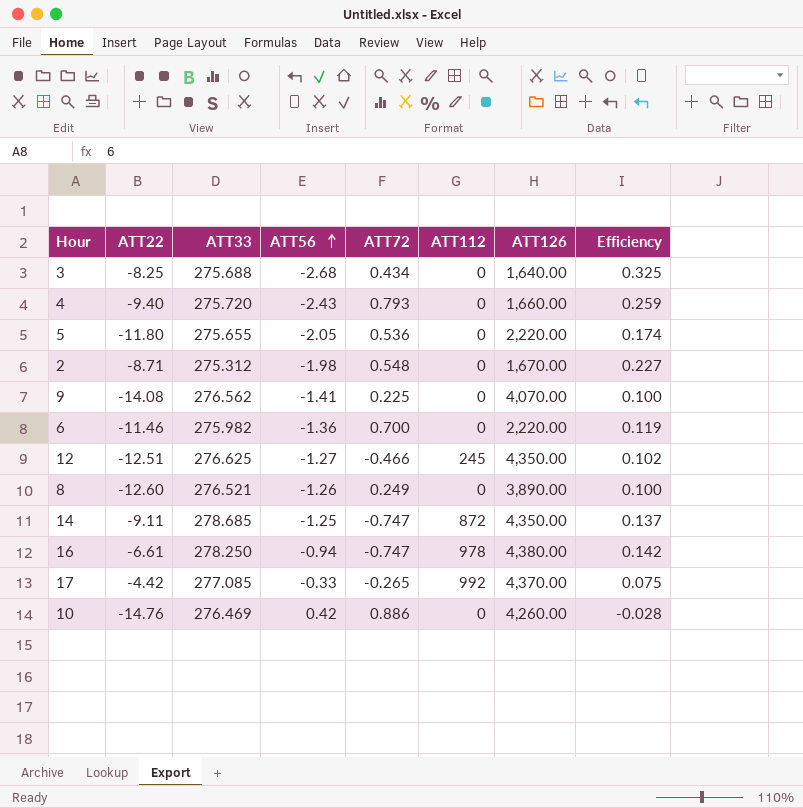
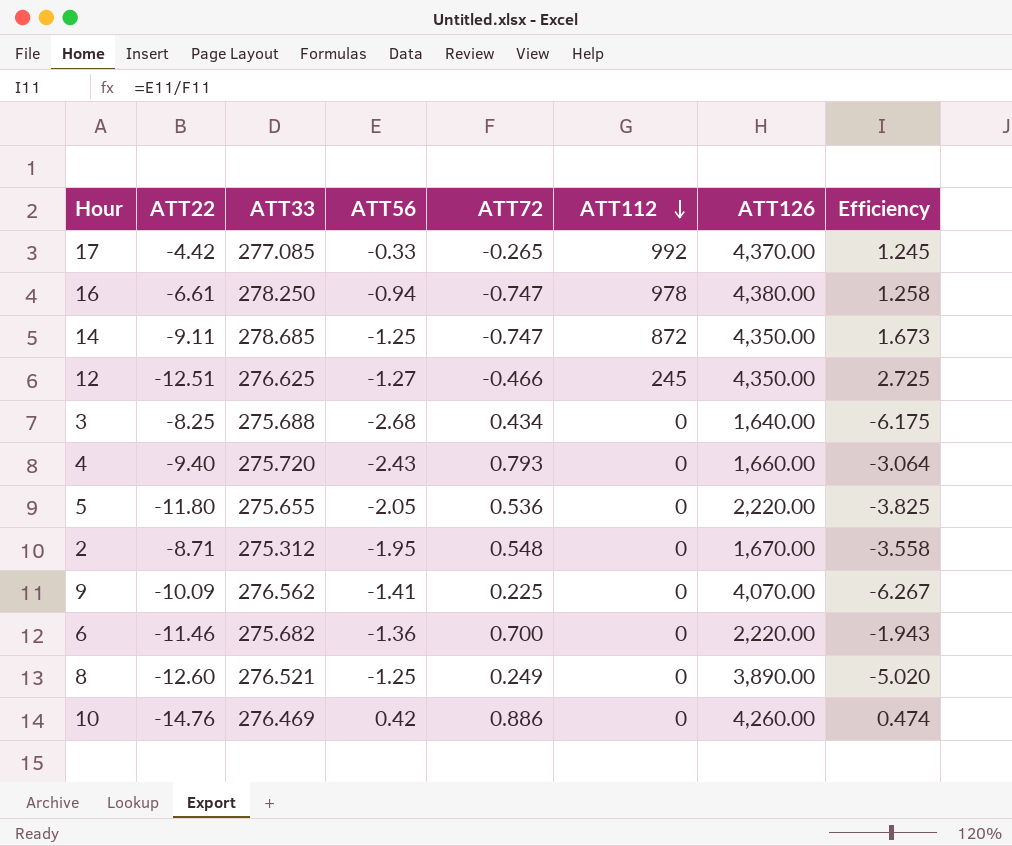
row order: ATT56 ascending -> ATT112 descending
column Efficiency | formula: [ATT56] / [ATT22] -> [ATT56] / [ATT72]
2 | ATT56: -1.98 -> -1.95
9 | ATT22: -14.08 -> -10.09
6 | ATT33: 275.982 -> 275.682
8 | ATT56: -1.26 -> -1.25

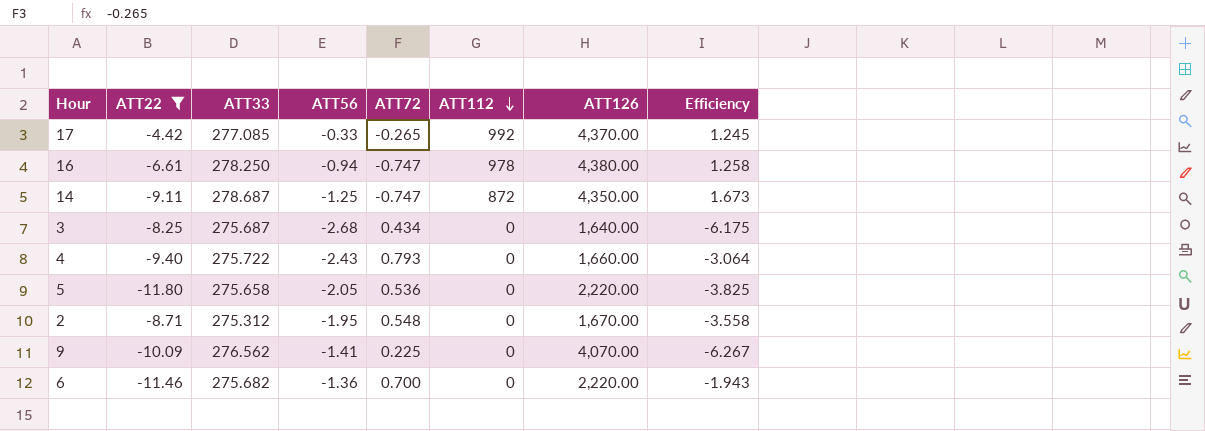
filter: none -> ATT22 >= -11.80
14 | ATT33: 278.685 -> 278.687
3 | ATT33: 275.688 -> 275.687
4 | ATT33: 275.720 -> 275.722
5 | ATT33: 275.655 -> 275.658

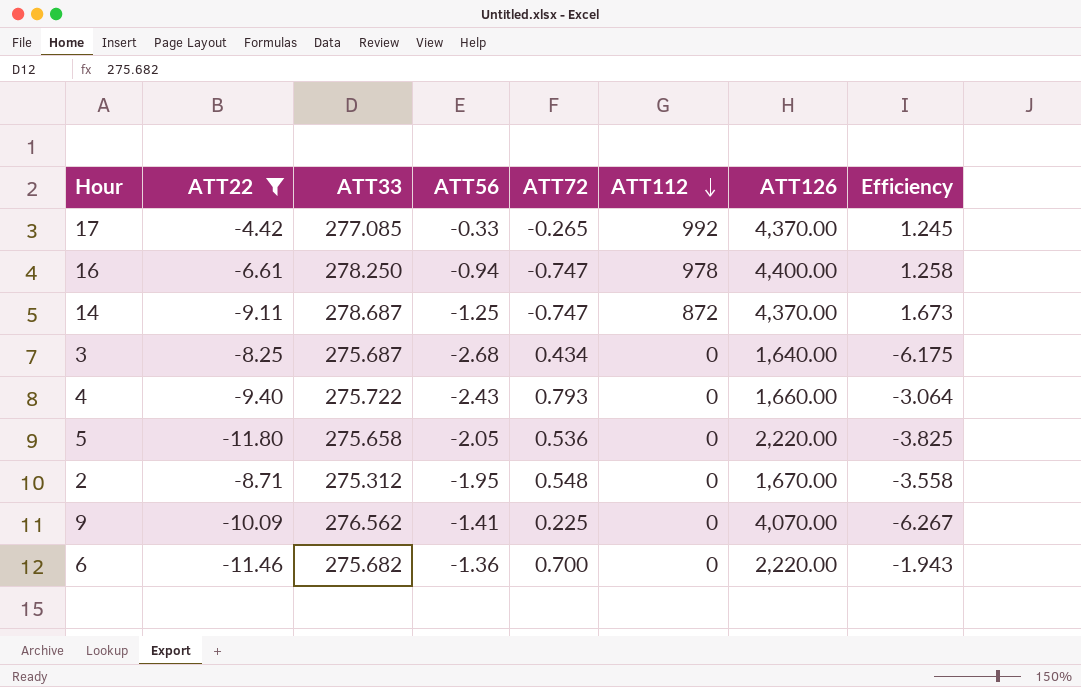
16 | ATT126: 4,380.00 -> 4,400.00
14 | ATT126: 4,350.00 -> 4,370.00

